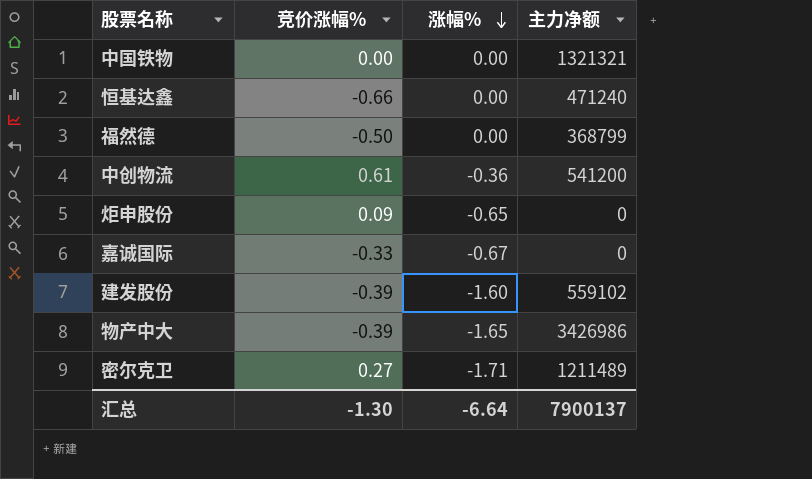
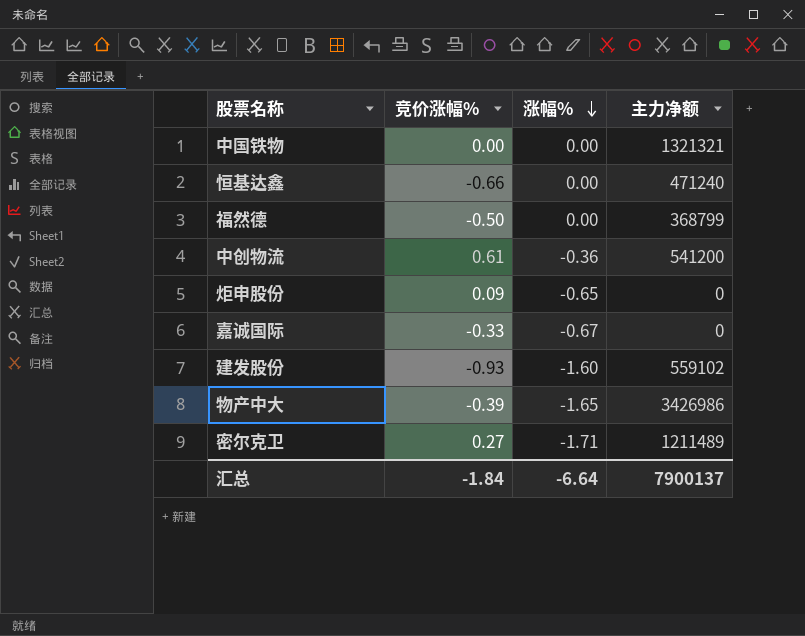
建发股份 | 竞价涨幅%: -0.39 -> -0.93
汇总 | 竞价涨幅%: -1.30 -> -1.84

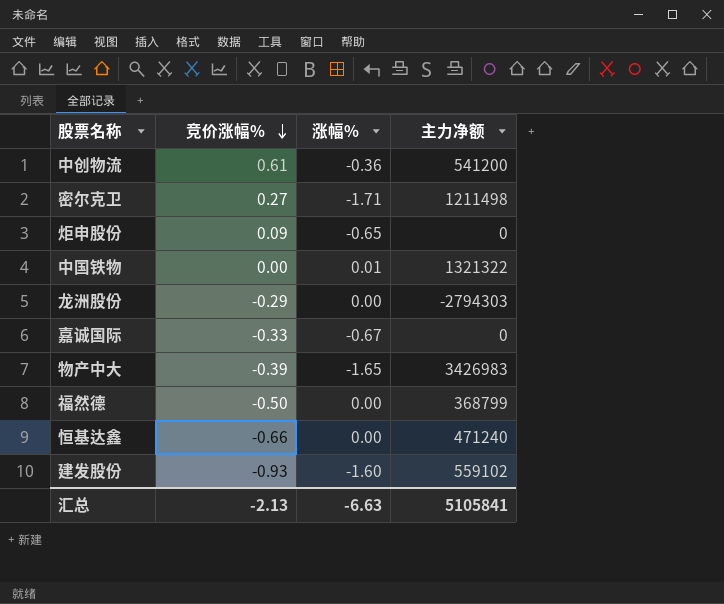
row order: 涨幅% descending -> 竞价涨幅% descending
密尔克卫 | 主力净额: 1211489 -> 1211498
中国铁物 | 涨幅%: 0.00 -> 0.01
中国铁物 | 主力净额: 1321321 -> 1321322
row 龙洲股份: none -> -0.29 | 0.00 | -2794303
物产中大 | 主力净额: 3426986 -> 3426983
汇总 | 竞价涨幅%: -1.84 -> -2.13
汇总 | 涨幅%: -6.64 -> -6.63
汇总 | 主力净额: 7900137 -> 5105841

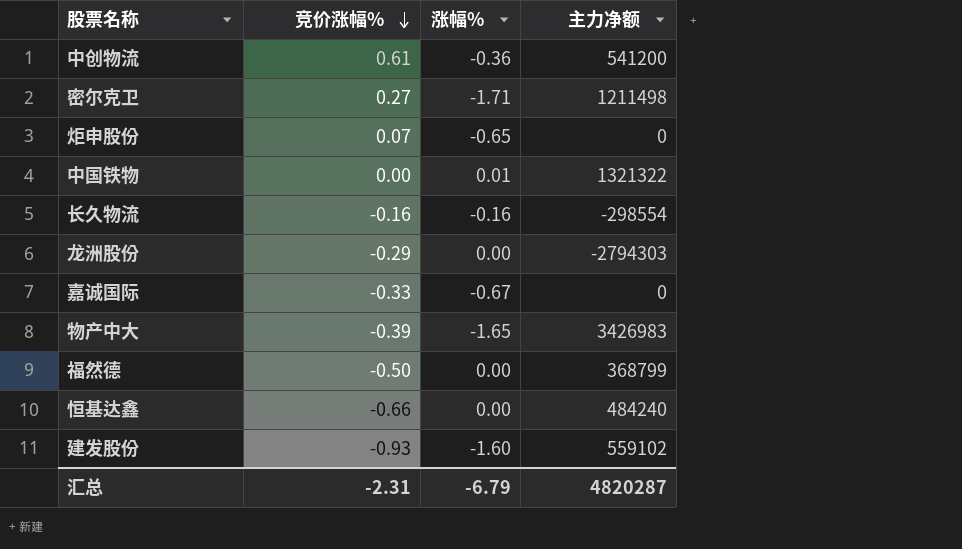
炬申股份 | 竞价涨幅%: 0.09 -> 0.07
row 长久物流: none -> -0.16 | -0.16 | -298554
恒基达鑫 | 主力净额: 471240 -> 484240
汇总 | 竞价涨幅%: -2.13 -> -2.31
汇总 | 涨幅%: -6.63 -> -6.79
汇总 | 主力净额: 5105841 -> 4820287

